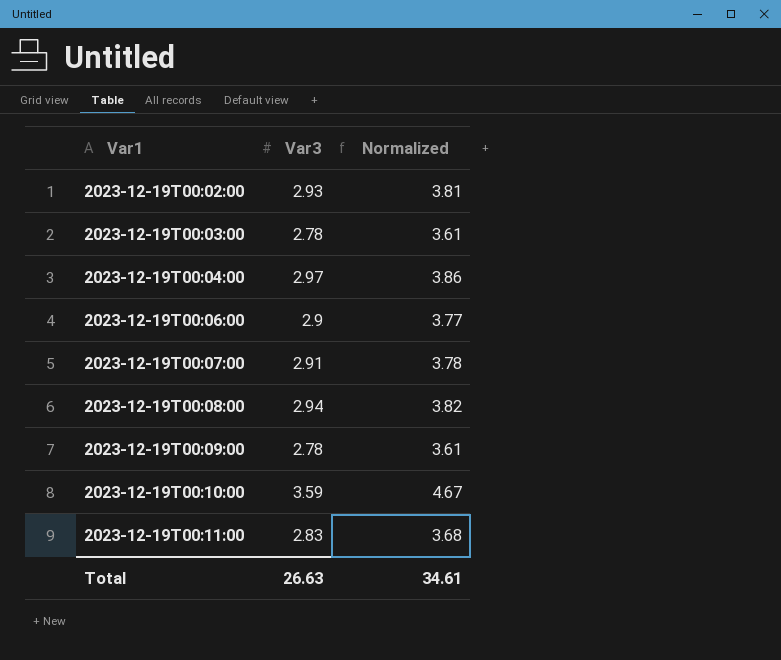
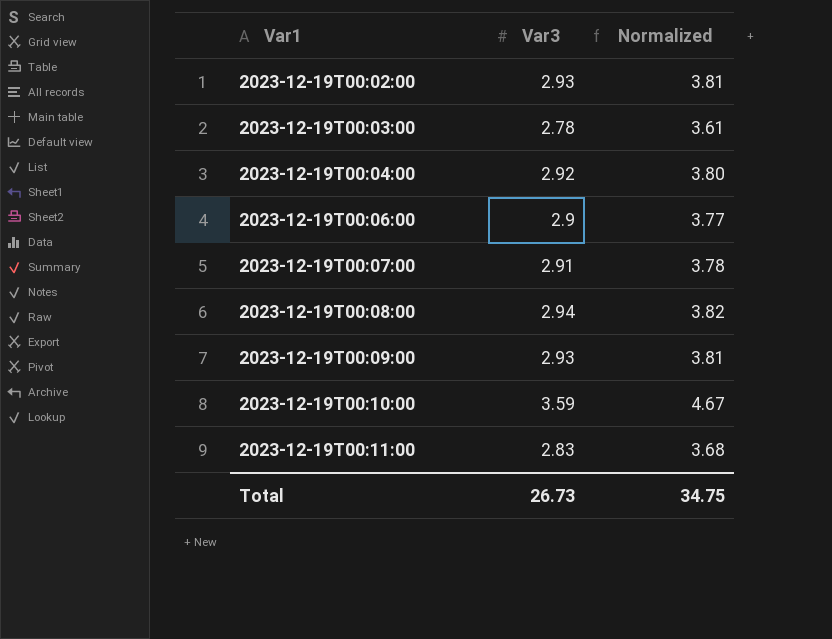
2023-12-19T00:04:00 | Var3: 2.97 -> 2.92
2023-12-19T00:04:00 | Normalized: 3.86 -> 3.80
2023-12-19T00:09:00 | Var3: 2.78 -> 2.93
2023-12-19T00:09:00 | Normalized: 3.61 -> 3.81
Total | Var3: 26.63 -> 26.73
Total | Normalized: 34.61 -> 34.75

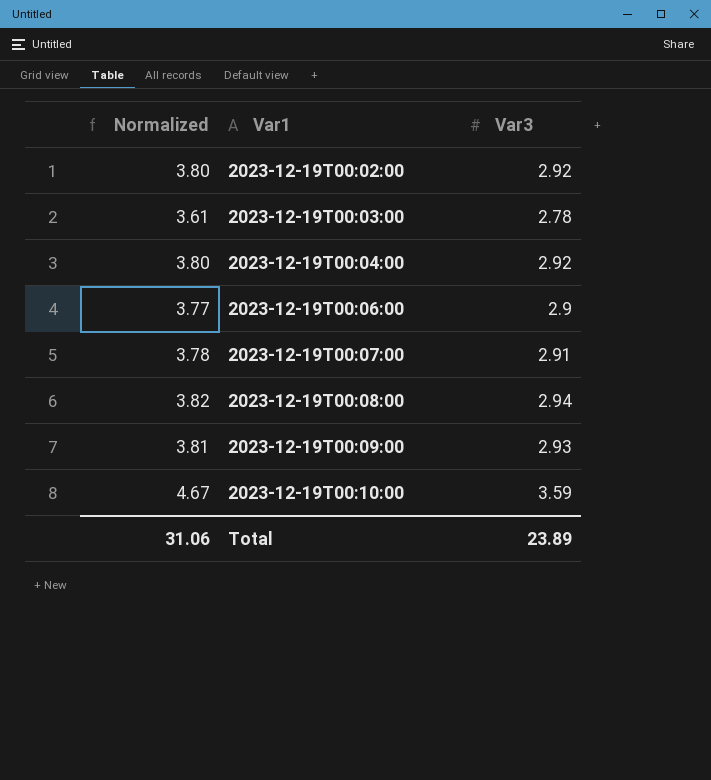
column Normalized | position: 3 -> 1
row 2023-12-19T00:11:00: 2.83 | 3.68 -> none
2023-12-19T00:02:00 | Normalized: 3.81 -> 3.80
2023-12-19T00:02:00 | Var3: 2.93 -> 2.92
Total | Normalized: 34.75 -> 31.06
Total | Var3: 26.73 -> 23.89

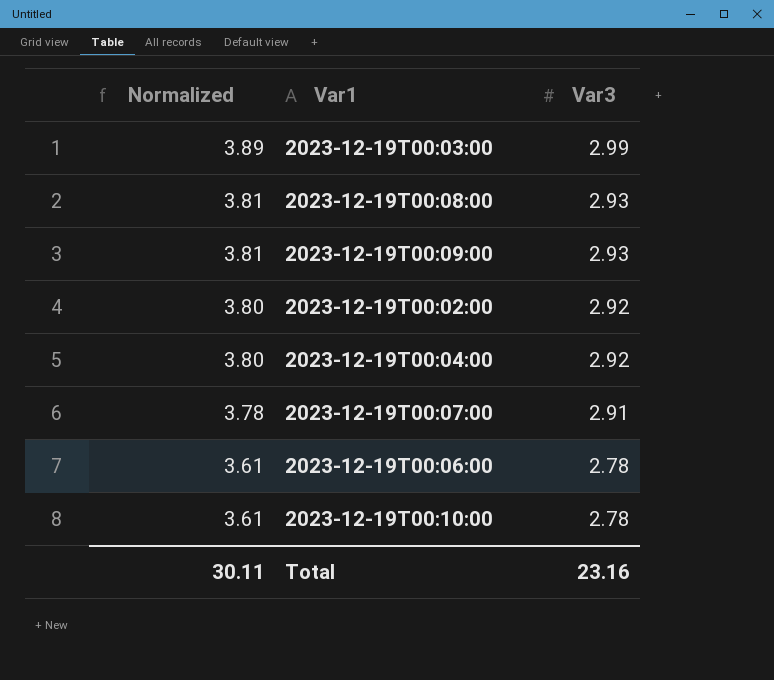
row order: Var1 ascending -> Normalized descending
2023-12-19T00:03:00 | Normalized: 3.61 -> 3.89
2023-12-19T00:03:00 | Var3: 2.78 -> 2.99
2023-12-19T00:08:00 | Normalized: 3.82 -> 3.81
2023-12-19T00:08:00 | Var3: 2.94 -> 2.93
2023-12-19T00:06:00 | Normalized: 3.77 -> 3.61
2023-12-19T00:06:00 | Var3: 2.9 -> 2.78
2023-12-19T00:10:00 | Normalized: 4.67 -> 3.61
2023-12-19T00:10:00 | Var3: 3.59 -> 2.78
Total | Normalized: 31.06 -> 30.11
Total | Var3: 23.89 -> 23.16

